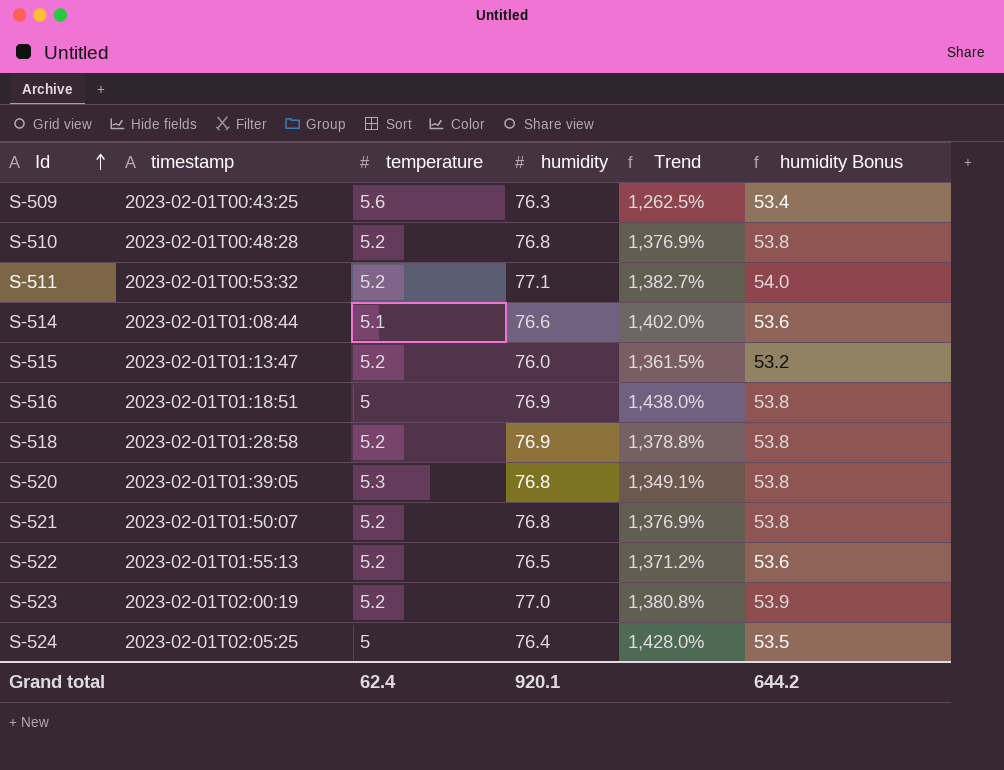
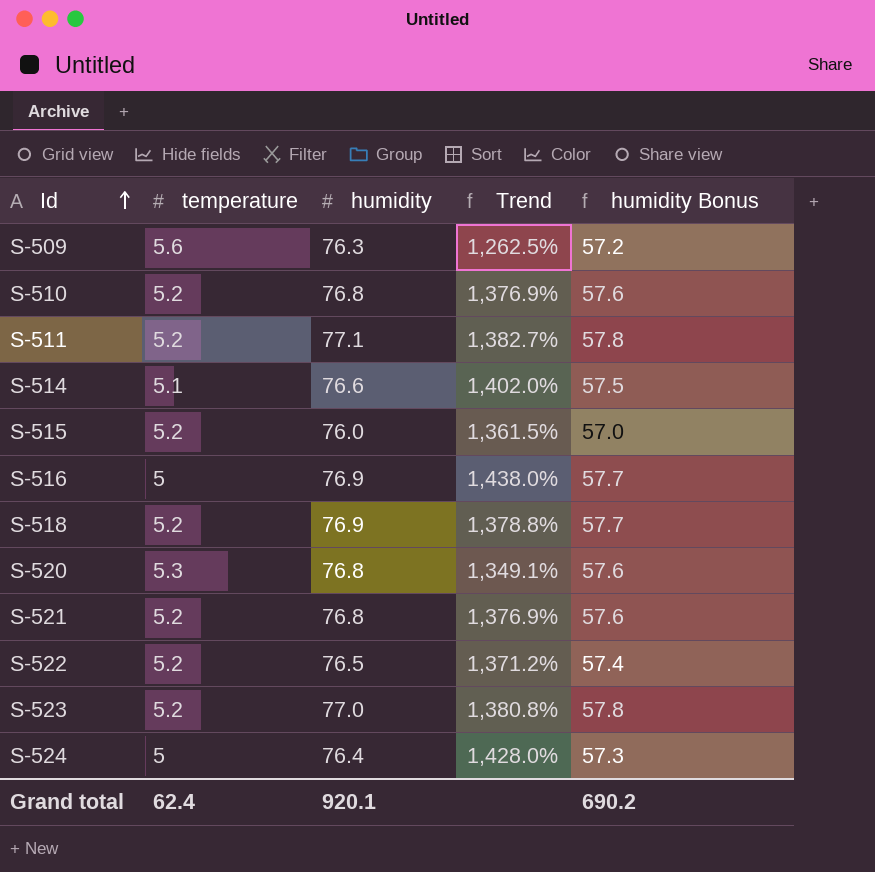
column timestamp | position: 2 -> none
column humidity Bonus | formula: [humidity] * 0.7 -> [humidity] * 0.75
Grand total | humidity Bonus: 644.2 -> 690.2

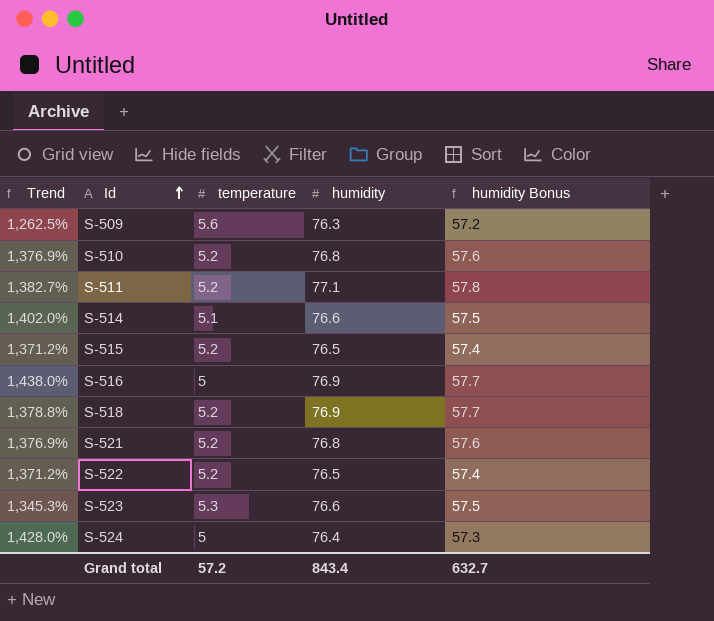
column Trend | position: 4 -> 1
row S-520: 5.3 | 76.8 | 1,349.1% | 57.6 -> none
S-515 | Trend: 1,361.5% -> 1,371.2%
S-515 | humidity: 76.0 -> 76.5
S-515 | humidity Bonus: 57.0 -> 57.4
S-523 | Trend: 1,380.8% -> 1,345.3%
S-523 | temperature: 5.2 -> 5.3
S-523 | humidity: 77.0 -> 76.6
S-523 | humidity Bonus: 57.8 -> 57.5
Grand total | temperature: 62.4 -> 57.2
Grand total | humidity: 920.1 -> 843.4
Grand total | humidity Bonus: 690.2 -> 632.7

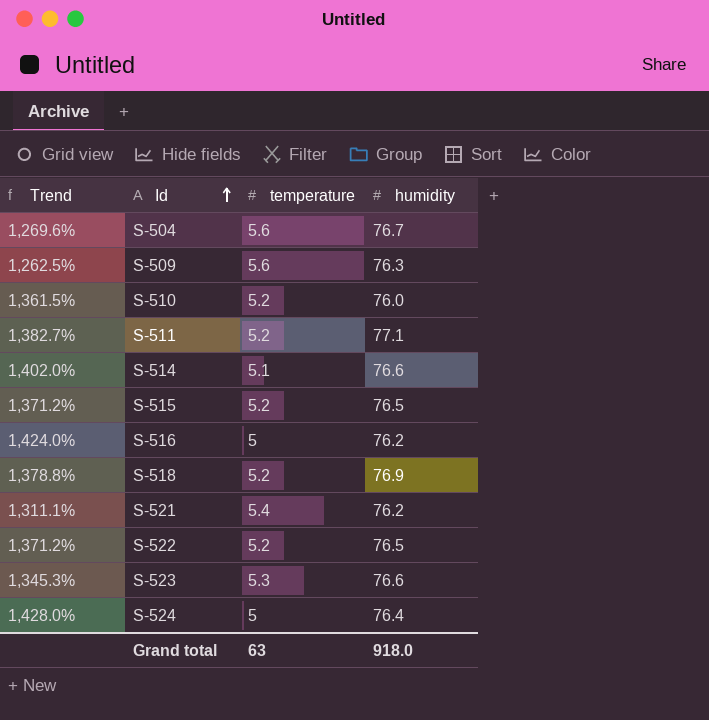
column humidity Bonus | formula: [humidity] * 0.75 -> none
row S-504: none -> 1,269.6% | 5.6 | 76.7
S-510 | Trend: 1,376.9% -> 1,361.5%
S-510 | humidity: 76.8 -> 76.0
S-516 | Trend: 1,438.0% -> 1,424.0%
S-516 | humidity: 76.9 -> 76.2
S-521 | Trend: 1,376.9% -> 1,311.1%
S-521 | temperature: 5.2 -> 5.4
S-521 | humidity: 76.8 -> 76.2
Grand total | temperature: 57.2 -> 63
Grand total | humidity: 843.4 -> 918.0

